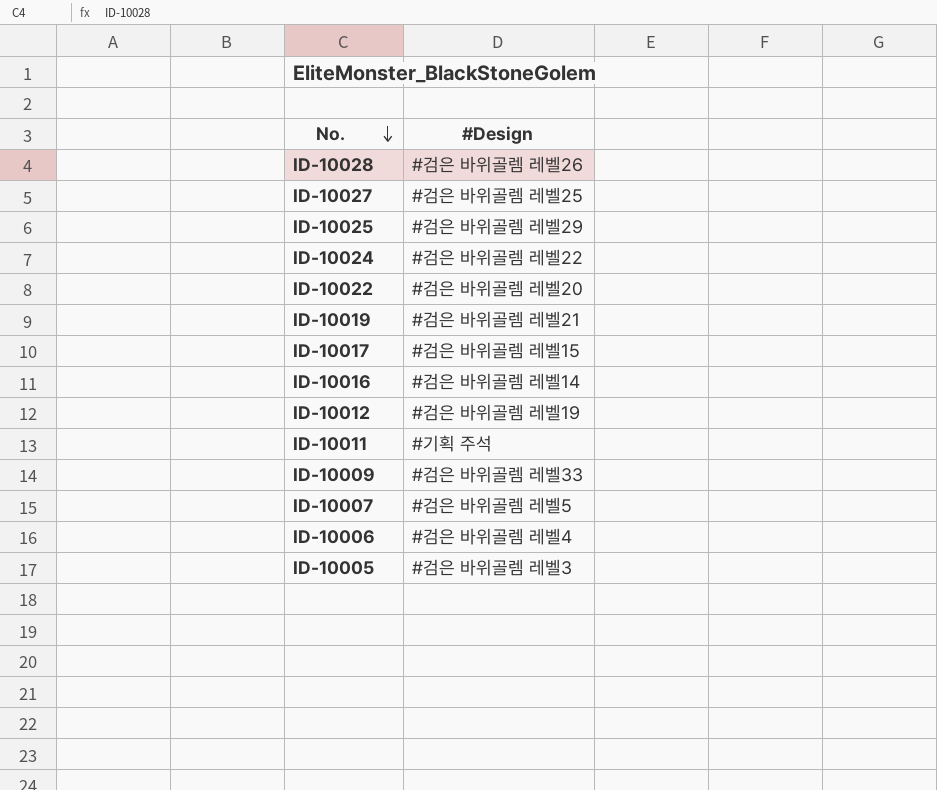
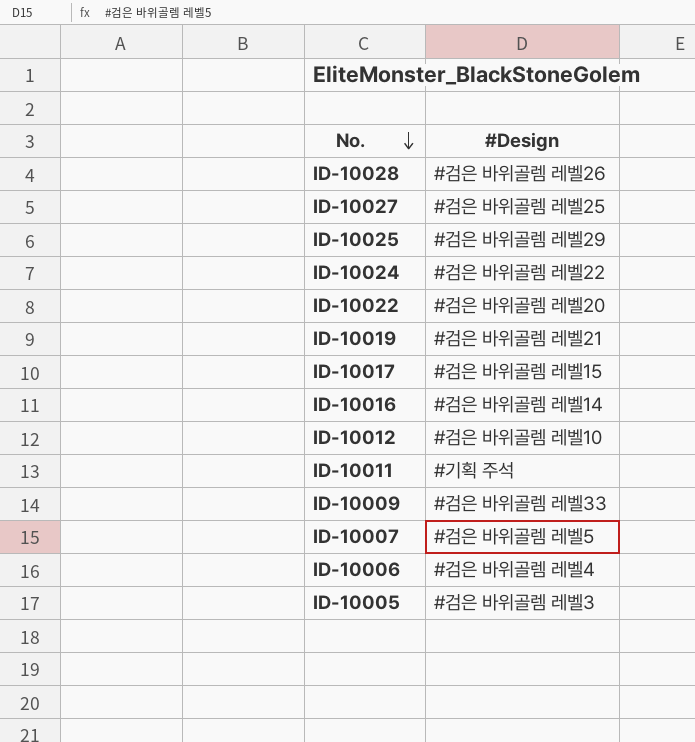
ID-10012 | #Design: #검은 바위골렘 레벨19 -> #검은 바위골렘 레벨10

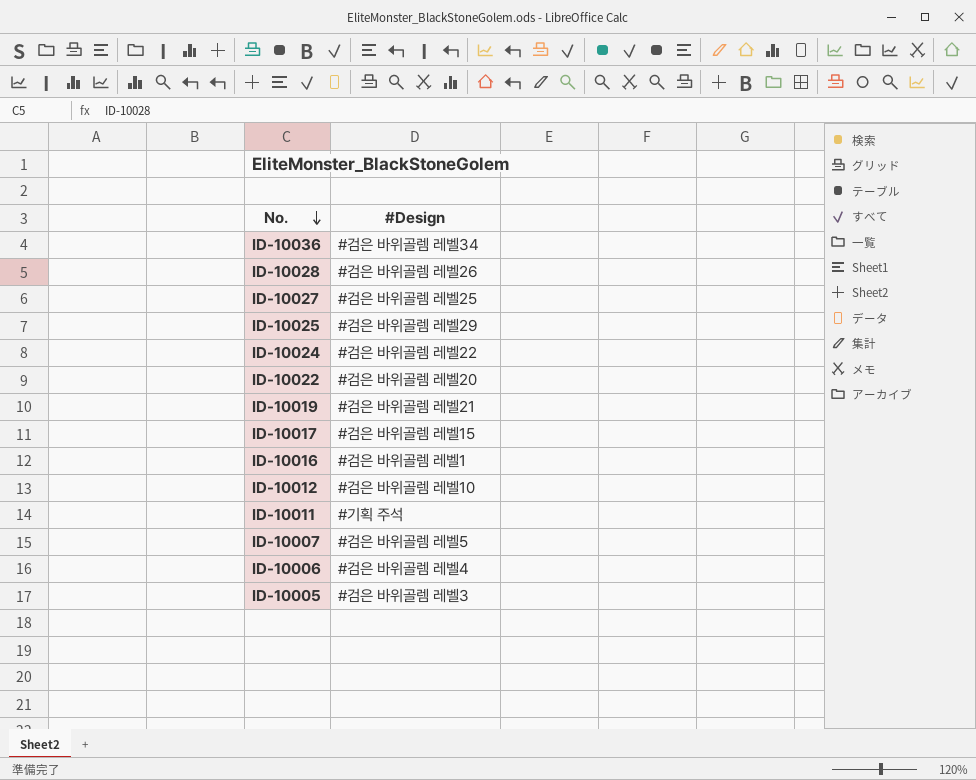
row ID-10009: #검은 바위골렘 레벨33 -> none
row ID-10036: none -> #검은 바위골렘 레벨34
ID-10016 | #Design: #검은 바위골렘 레벨14 -> #검은 바위골렘 레벨1

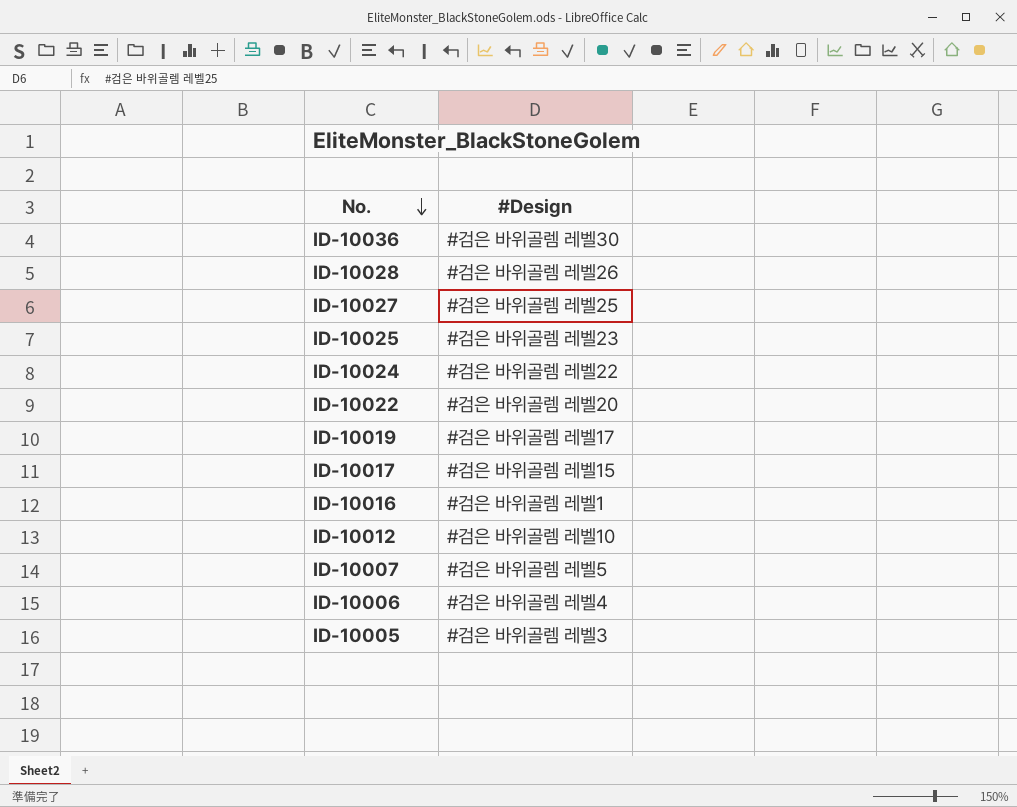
row ID-10011: #기획 주석 -> none
ID-10036 | #Design: #검은 바위골렘 레벨34 -> #검은 바위골렘 레벨30
ID-10025 | #Design: #검은 바위골렘 레벨29 -> #검은 바위골렘 레벨23
ID-10019 | #Design: #검은 바위골렘 레벨21 -> #검은 바위골렘 레벨17

